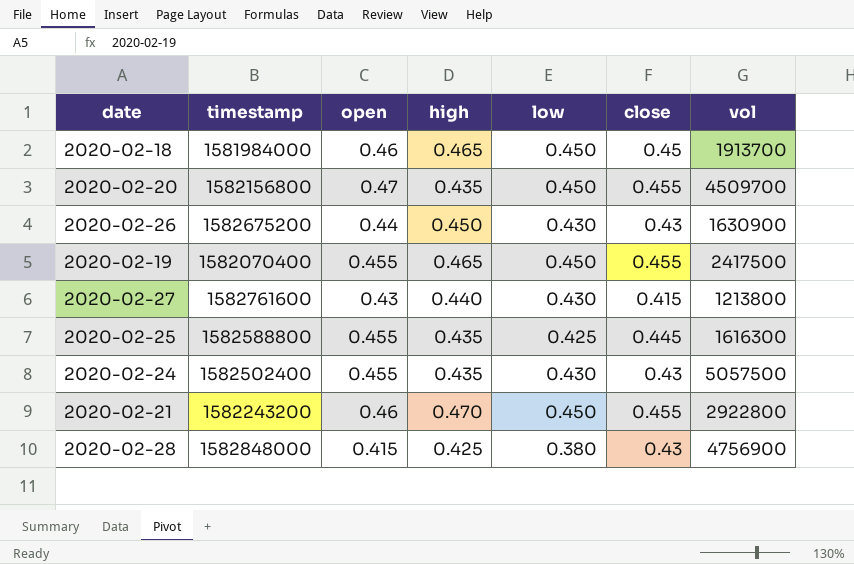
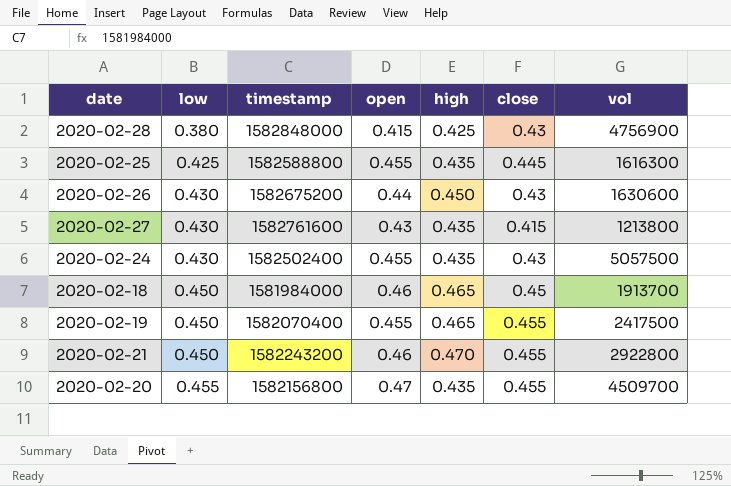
row order: none -> low ascending
column low | position: 5 -> 2
2020-02-26 | vol: 1630900 -> 1630600
2020-02-27 | high: 0.440 -> 0.435
2020-02-20 | low: 0.450 -> 0.455

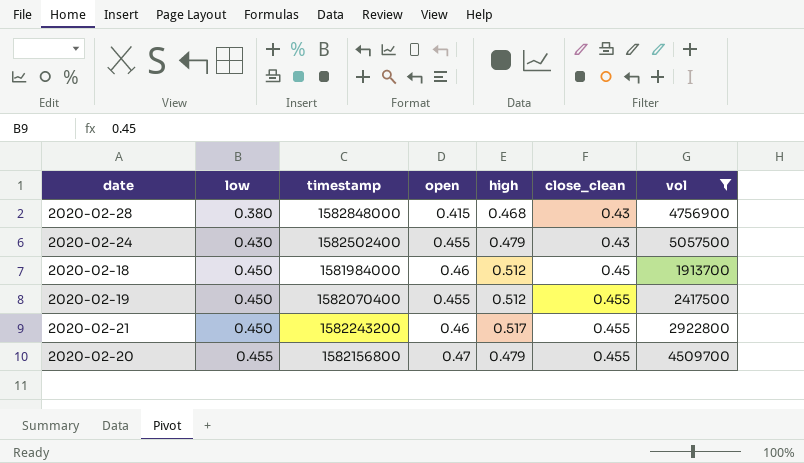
filter: none -> vol >= 1913700
column name: close -> close_clean
2020-02-28 | high: 0.425 -> 0.468
2020-02-24 | high: 0.435 -> 0.479
2020-02-18 | high: 0.465 -> 0.512
2020-02-19 | high: 0.465 -> 0.512
2020-02-21 | high: 0.470 -> 0.517
2020-02-20 | high: 0.435 -> 0.479

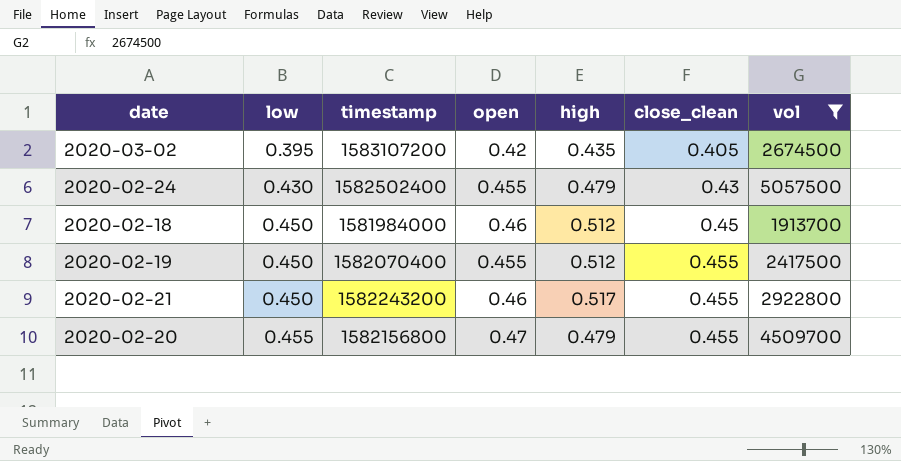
row 2020-02-28: 0.380 | 1582848000 | 0.415 | 0.468 | 0.43 | 4756900 -> none
row 2020-03-02: none -> 0.395 | 1583107200 | 0.42 | 0.435 | 0.405 | 2674500

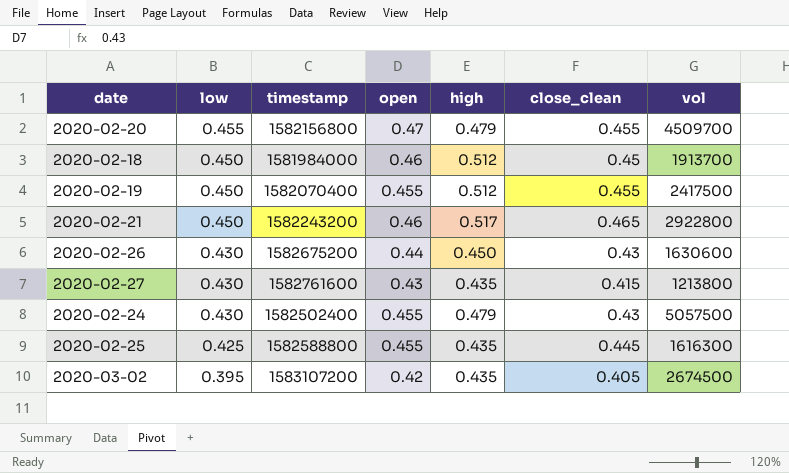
filter: vol >= 1913700 -> none
row order: low ascending -> low descending
2020-02-21 | close_clean: 0.455 -> 0.465

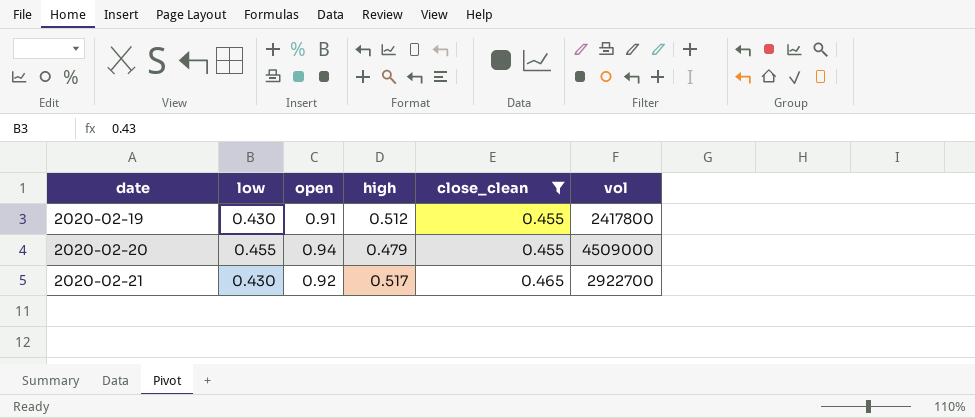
filter: none -> close_clean >= 0.455
row order: low descending -> date ascending
column timestamp | position: 3 -> none
2020-02-19 | low: 0.450 -> 0.430
2020-02-19 | open: 0.455 -> 0.91
2020-02-19 | vol: 2417500 -> 2417800
2020-02-20 | open: 0.47 -> 0.94
2020-02-20 | vol: 4509700 -> 4509000
2020-02-21 | low: 0.450 -> 0.430
2020-02-21 | open: 0.46 -> 0.92
2020-02-21 | vol: 2922800 -> 2922700

